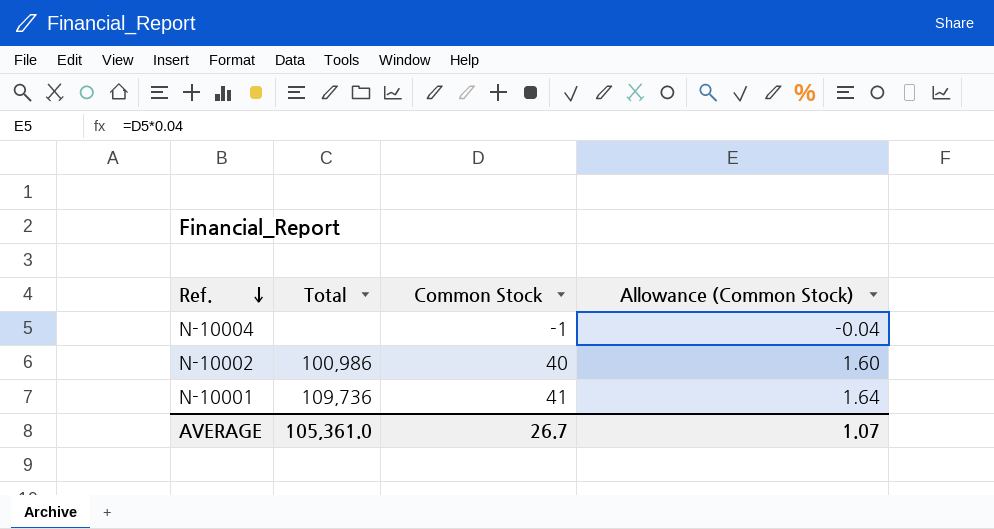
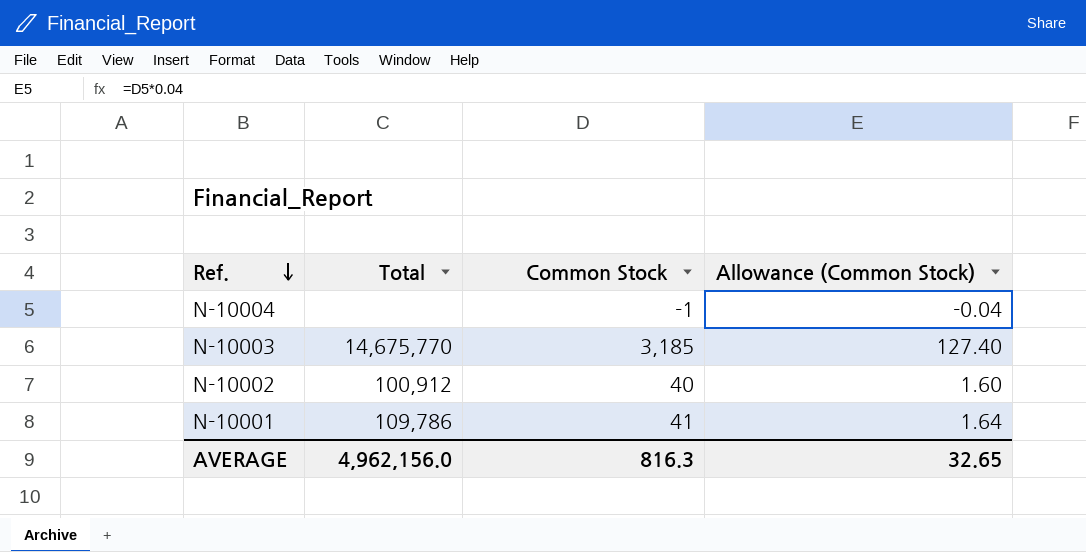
row N-10003: none -> 14,675,770 | 3,185 | 127.40
N-10002 | Total: 100,986 -> 100,912
N-10001 | Total: 109,736 -> 109,786
AVERAGE | Total: 105,361.0 -> 4,962,156.0
AVERAGE | Common Stock: 26.7 -> 816.3
AVERAGE | Allowance (Common Stock): 1.07 -> 32.65

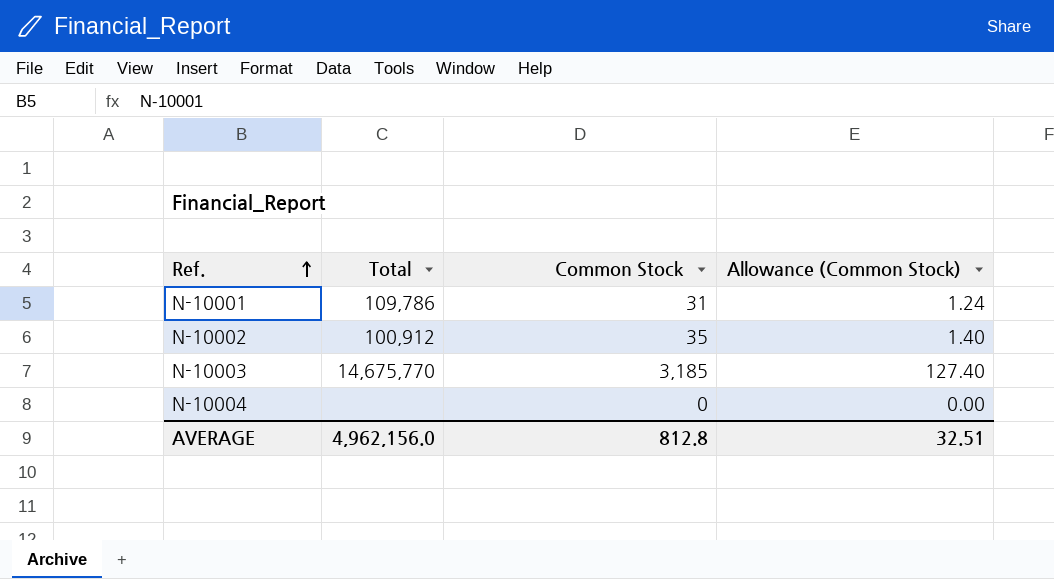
row order: Ref. descending -> Ref. ascending
N-10001 | Common Stock: 41 -> 31
N-10001 | Allowance (Common Stock): 1.64 -> 1.24
N-10002 | Common Stock: 40 -> 35
N-10002 | Allowance (Common Stock): 1.60 -> 1.40
N-10004 | Common Stock: -1 -> 0
N-10004 | Allowance (Common Stock): -0.04 -> 0.00
AVERAGE | Common Stock: 816.3 -> 812.8
AVERAGE | Allowance (Common Stock): 32.65 -> 32.51

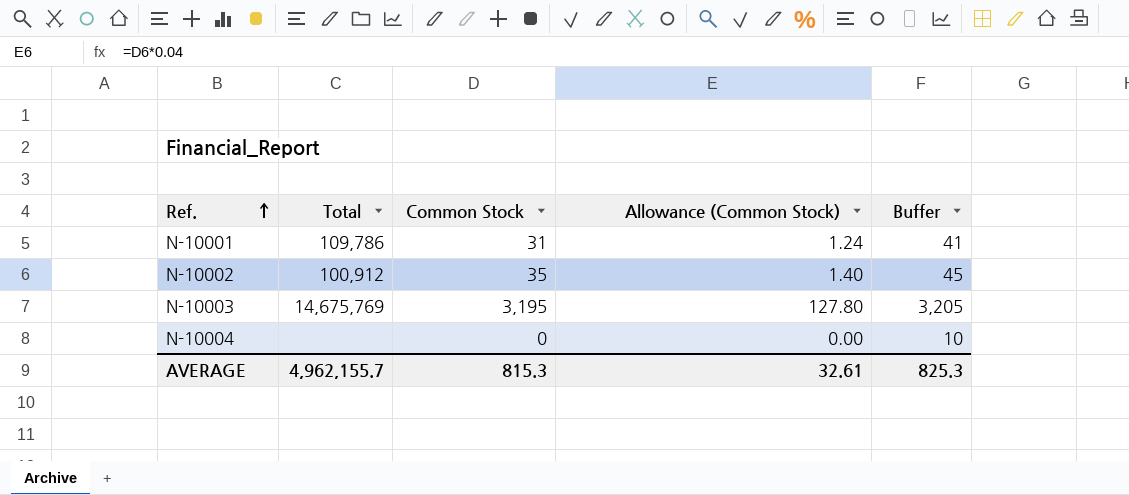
column Buffer | formula: none -> [Common Stock] + 10
N-10003 | Total: 14,675,770 -> 14,675,769
N-10003 | Common Stock: 3,185 -> 3,195
N-10003 | Allowance (Common Stock): 127.40 -> 127.80
AVERAGE | Total: 4,962,156.0 -> 4,962,155.7
AVERAGE | Common Stock: 812.8 -> 815.3
AVERAGE | Allowance (Common Stock): 32.51 -> 32.61

